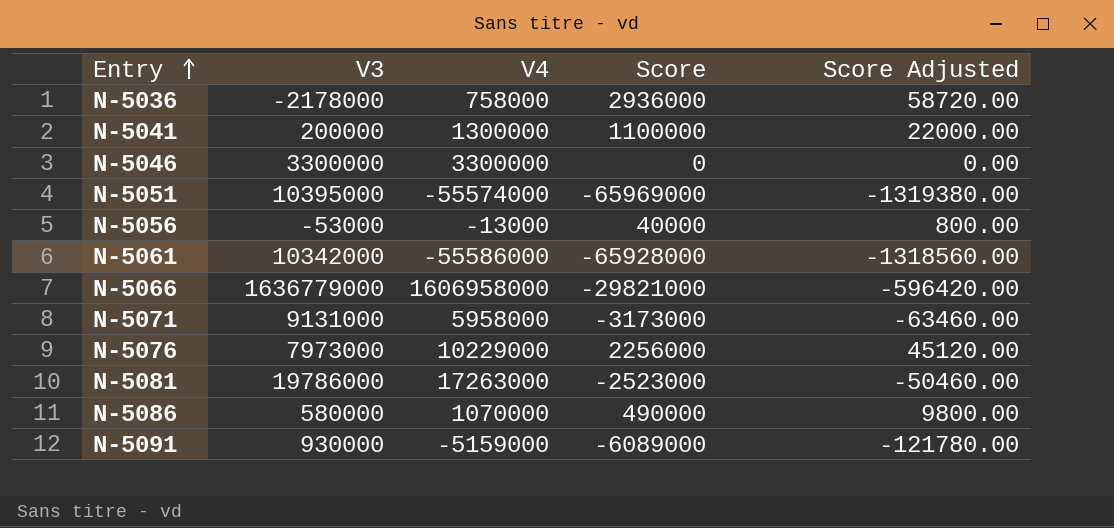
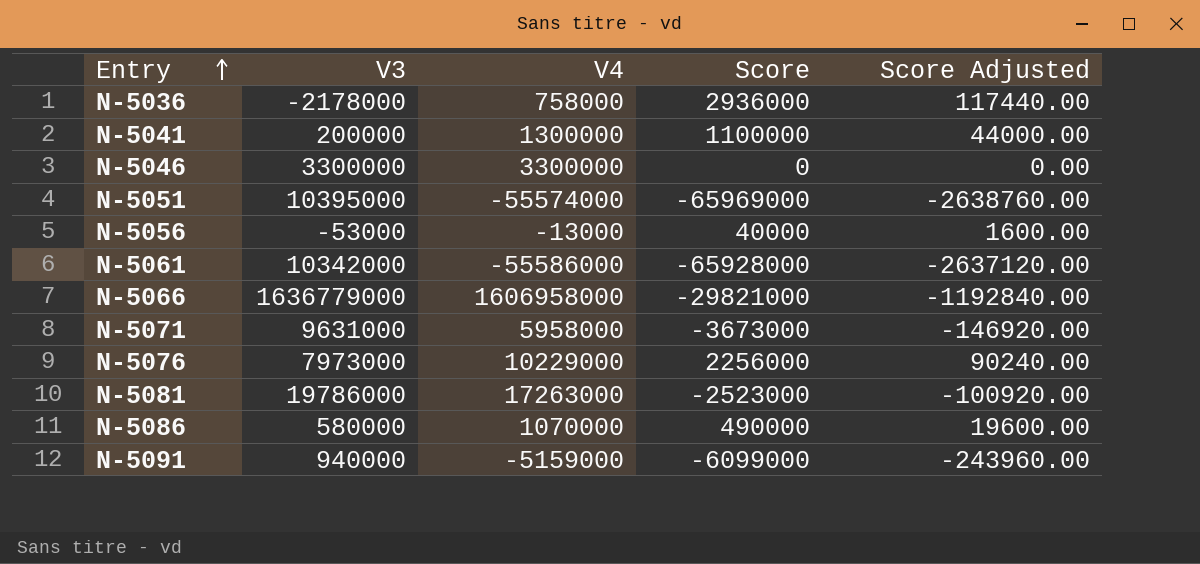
column Score Adjusted | formula: [Score] * 0.02 -> [Score] * 0.04
N-5071 | V3: 9131000 -> 9631000
N-5071 | Score: -3173000 -> -3673000
N-5091 | V3: 930000 -> 940000
N-5091 | Score: -6089000 -> -6099000

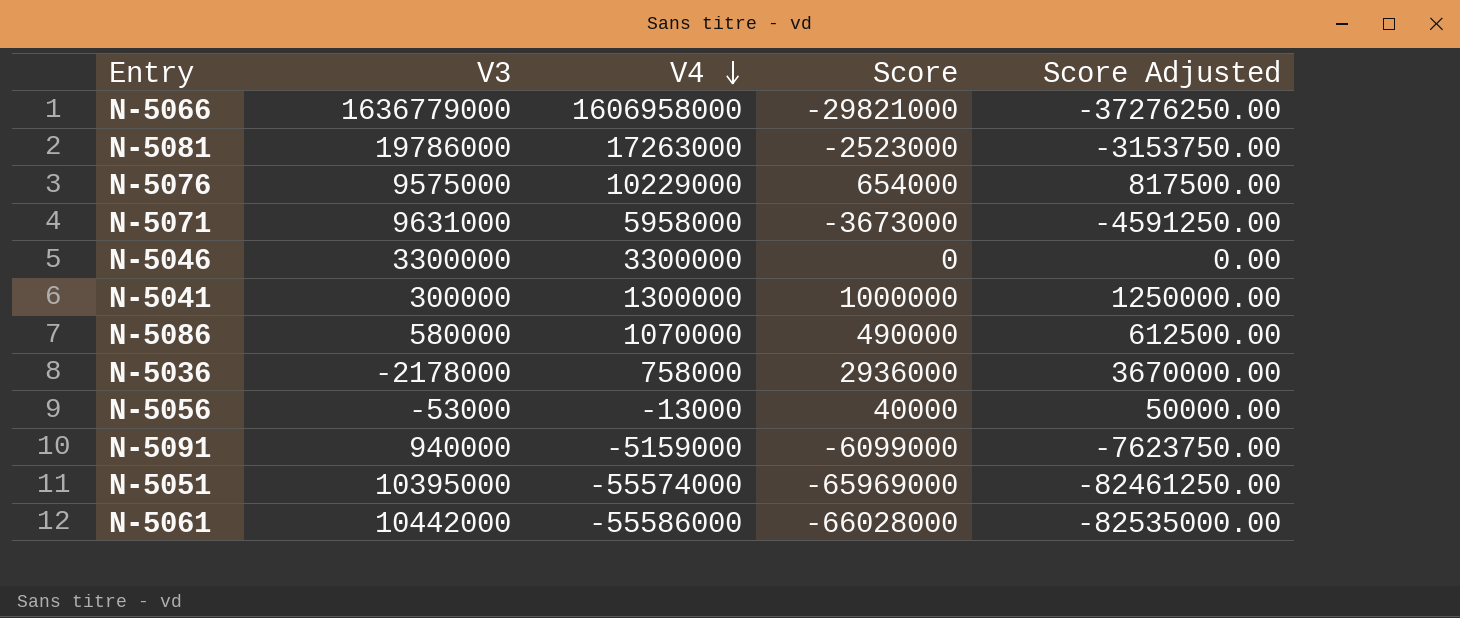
row order: Entry ascending -> V4 descending
column Score Adjusted | formula: [Score] * 0.04 -> [Score] * 1.25
N-5076 | V3: 7973000 -> 9575000
N-5076 | Score: 2256000 -> 654000
N-5041 | V3: 200000 -> 300000
N-5041 | Score: 1100000 -> 1000000
N-5061 | V3: 10342000 -> 10442000
N-5061 | Score: -65928000 -> -66028000

